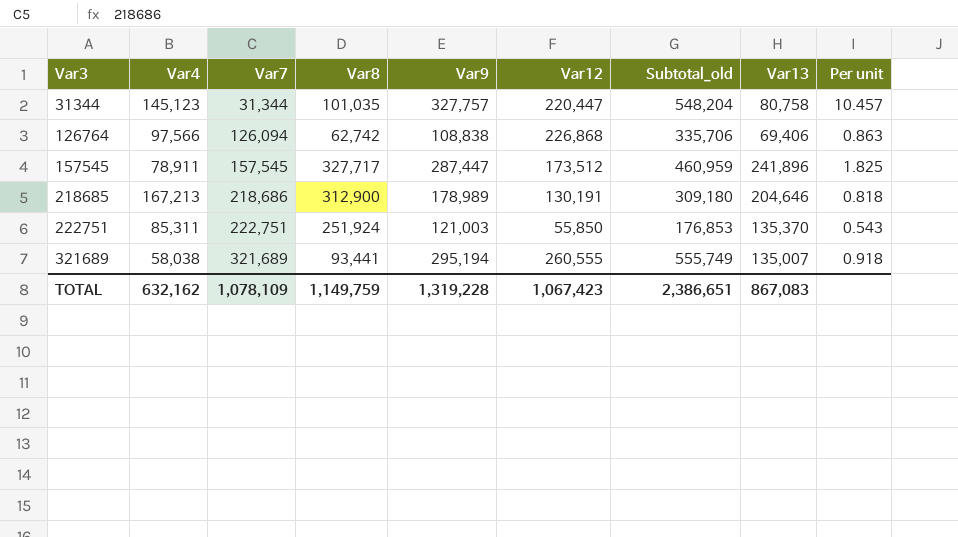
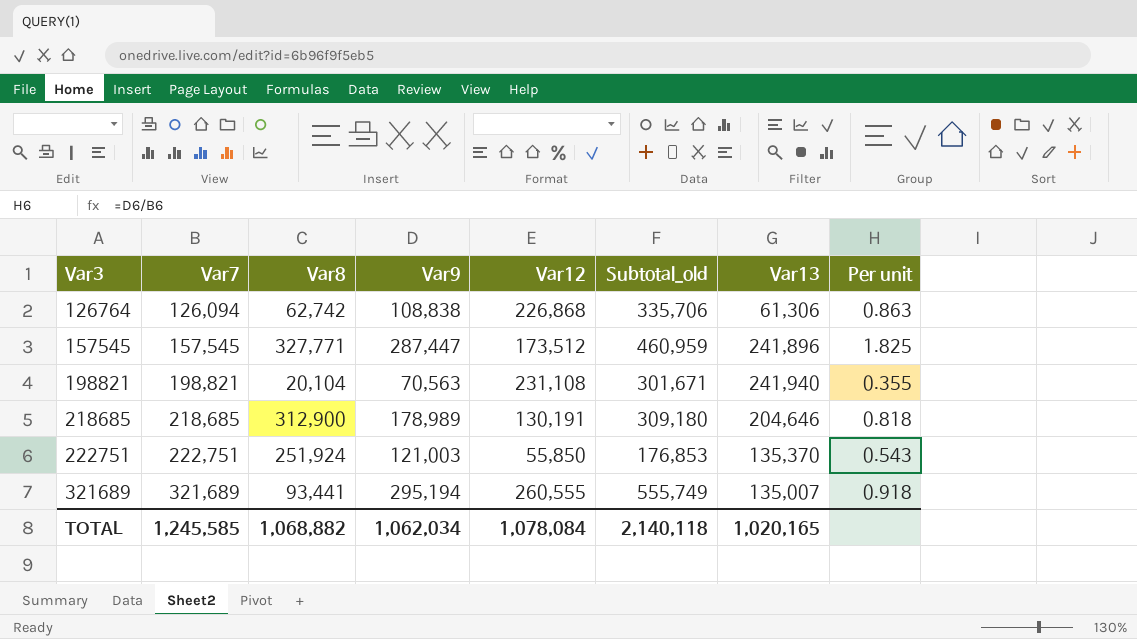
column Var4 | position: 2 -> none
row 31344: 145,123 | 31,344 | 101,035 | 327,757 | 220,447 | 548,204 | 80,758 | 10.457 -> none
126764 | Var13: 69,406 -> 61,306
157545 | Var8: 327,717 -> 327,771
row 198821: none -> 198,821 | 20,104 | 70,563 | 231,108 | 301,671 | 241,940 | 0.355
218685 | Var7: 218,686 -> 218,685
TOTAL | Var7: 1,078,109 -> 1,245,585
TOTAL | Var8: 1,149,759 -> 1,068,882
TOTAL | Var9: 1,319,228 -> 1,062,034
TOTAL | Var12: 1,067,423 -> 1,078,084
TOTAL | Subtotal_old: 2,386,651 -> 2,140,118
TOTAL | Var13: 867,083 -> 1,020,165

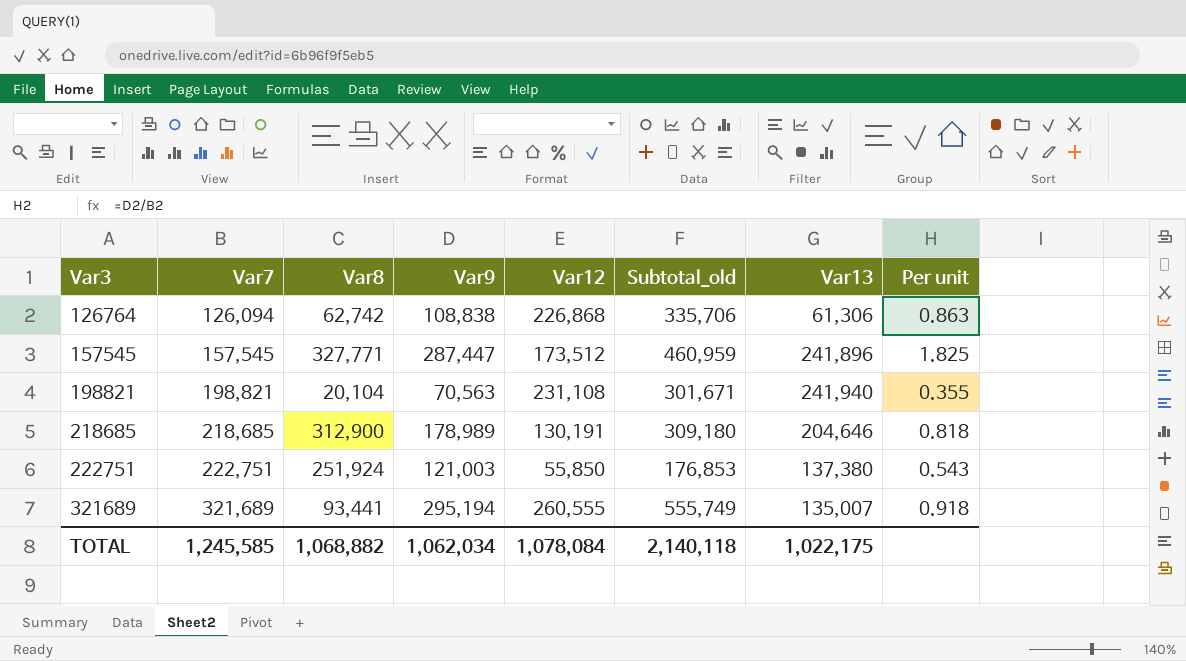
222751 | Var13: 135,370 -> 137,380
TOTAL | Var13: 1,020,165 -> 1,022,175

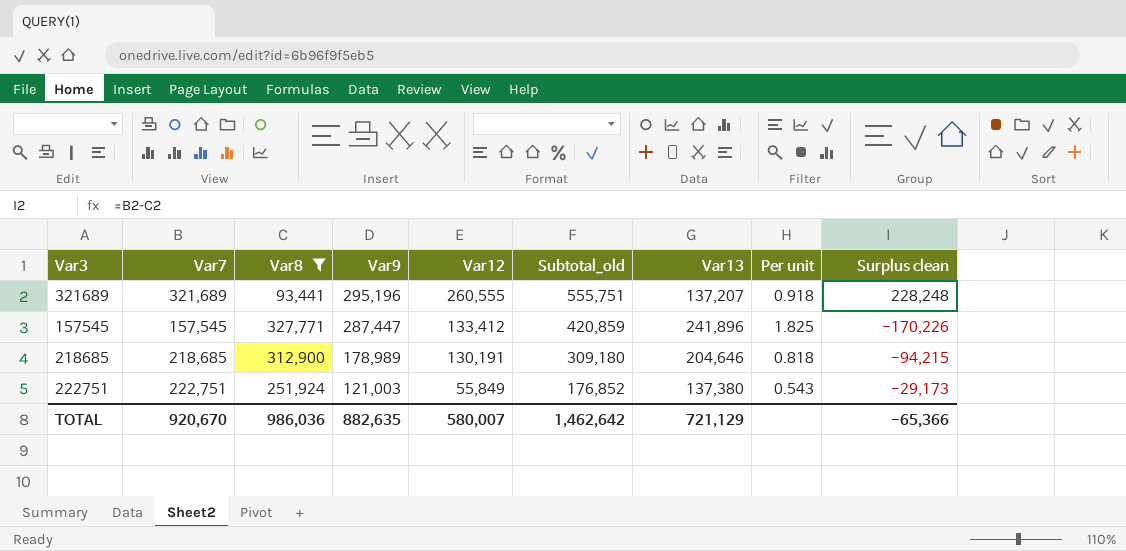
filter: none -> Var8 >= 93,441
row order: Var3 ascending -> Var9 descending
column Surplus clean | formula: none -> [Var7] - [Var8]
321689 | Var9: 295,194 -> 295,196
321689 | Subtotal_old: 555,749 -> 555,751
321689 | Var13: 135,007 -> 137,207
157545 | Var12: 173,512 -> 133,412
157545 | Subtotal_old: 460,959 -> 420,859
222751 | Var12: 55,850 -> 55,849
222751 | Subtotal_old: 176,853 -> 176,852
TOTAL | Var7: 1,245,585 -> 920,670
TOTAL | Var8: 1,068,882 -> 986,036
TOTAL | Var9: 1,062,034 -> 882,635
TOTAL | Var12: 1,078,084 -> 580,007
TOTAL | Subtotal_old: 2,140,118 -> 1,462,642
TOTAL | Var13: 1,022,175 -> 721,129

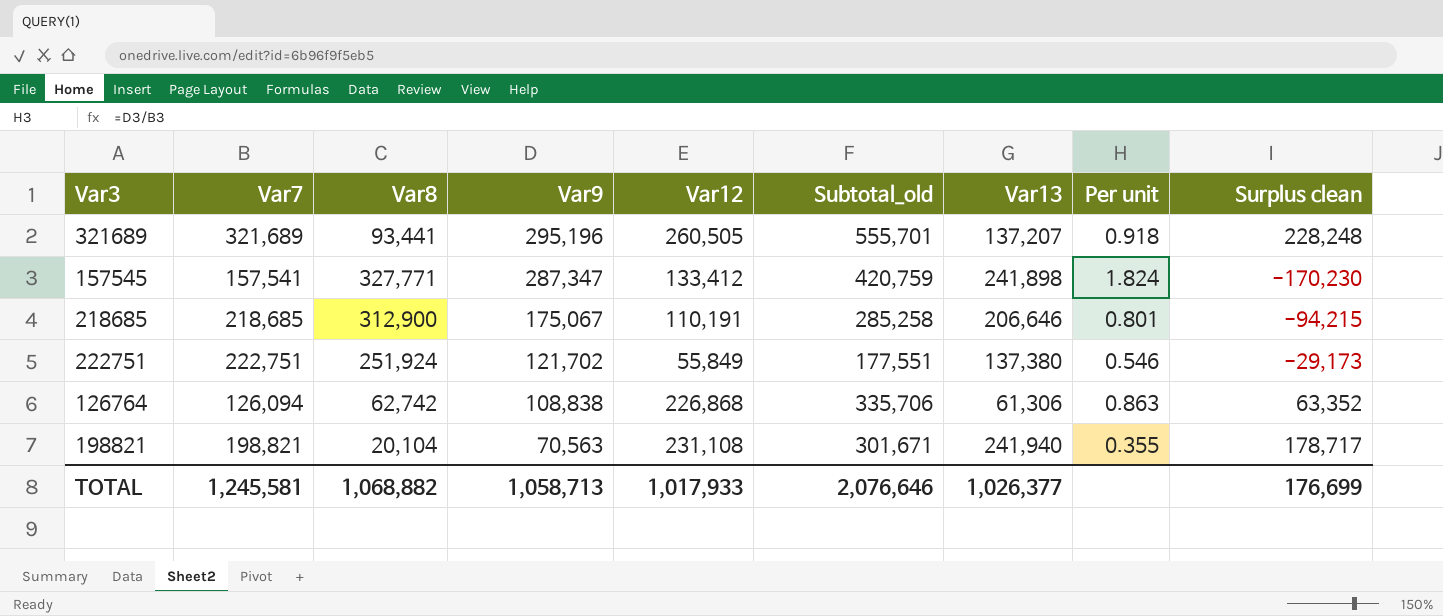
filter: Var8 >= 93,441 -> none
321689 | Var12: 260,555 -> 260,505
321689 | Subtotal_old: 555,751 -> 555,701
157545 | Var7: 157,545 -> 157,541
157545 | Var9: 287,447 -> 287,347
157545 | Subtotal_old: 420,859 -> 420,759
157545 | Var13: 241,896 -> 241,898
157545 | Per unit: 1.825 -> 1.824
157545 | Surplus clean: -170,226 -> -170,230
218685 | Var9: 178,989 -> 175,067
218685 | Var12: 130,191 -> 110,191
218685 | Subtotal_old: 309,180 -> 285,258
218685 | Var13: 204,646 -> 206,646
218685 | Per unit: 0.818 -> 0.801
222751 | Var9: 121,003 -> 121,702
222751 | Subtotal_old: 176,852 -> 177,551
222751 | Per unit: 0.543 -> 0.546
TOTAL | Var7: 920,670 -> 1,245,581
TOTAL | Var8: 986,036 -> 1,068,882
TOTAL | Var9: 882,635 -> 1,058,713
TOTAL | Var12: 580,007 -> 1,017,933
TOTAL | Subtotal_old: 1,462,642 -> 2,076,646
TOTAL | Var13: 721,129 -> 1,026,377
TOTAL | Surplus clean: -65,366 -> 176,699

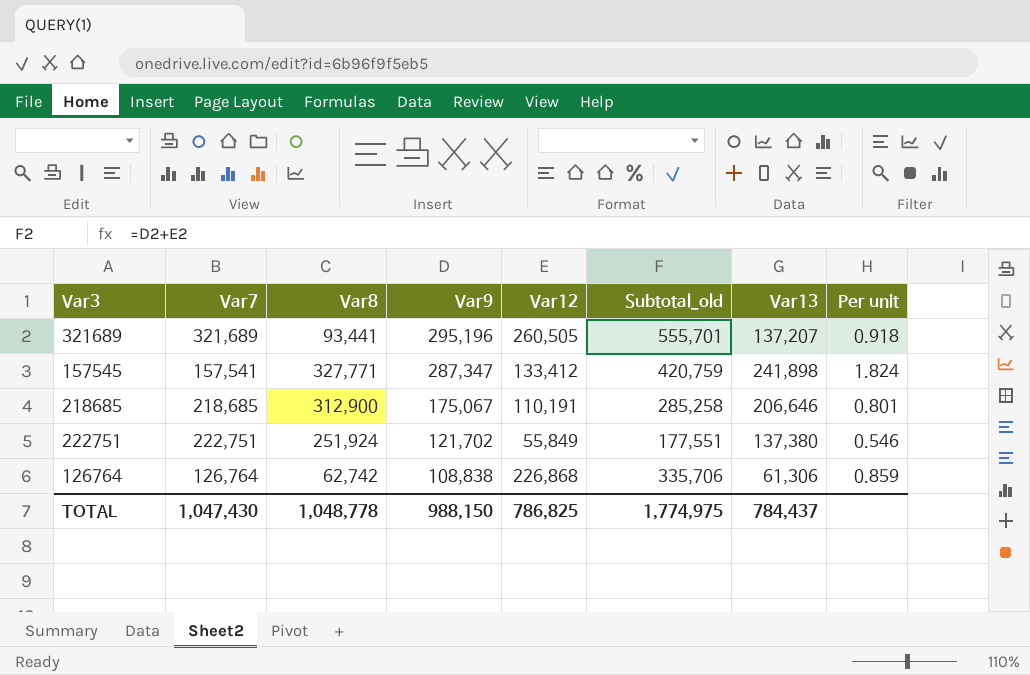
column Surplus clean | formula: [Var7] - [Var8] -> none
row 198821: 198,821 | 20,104 | 70,563 | 231,108 | 301,671 | 241,940 | 0.355 | 178,717 -> none
126764 | Var7: 126,094 -> 126,764
126764 | Per unit: 0.863 -> 0.859
TOTAL | Var7: 1,245,581 -> 1,047,430
TOTAL | Var8: 1,068,882 -> 1,048,778
TOTAL | Var9: 1,058,713 -> 988,150
TOTAL | Var12: 1,017,933 -> 786,825
TOTAL | Subtotal_old: 2,076,646 -> 1,774,975
TOTAL | Var13: 1,026,377 -> 784,437

